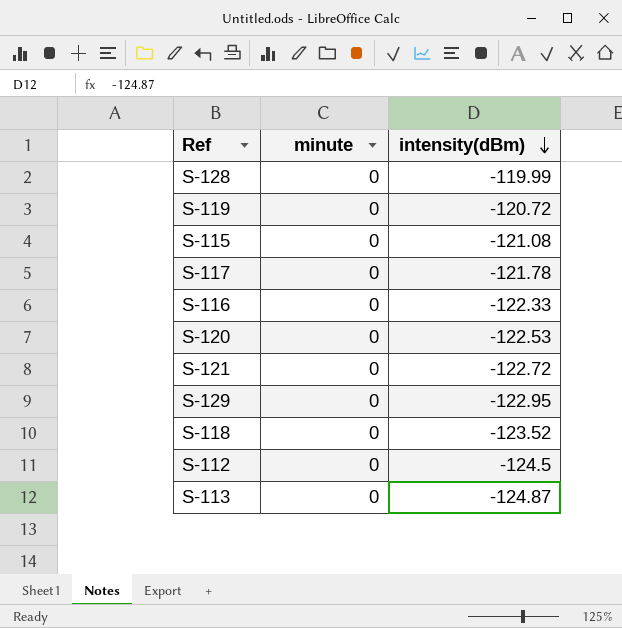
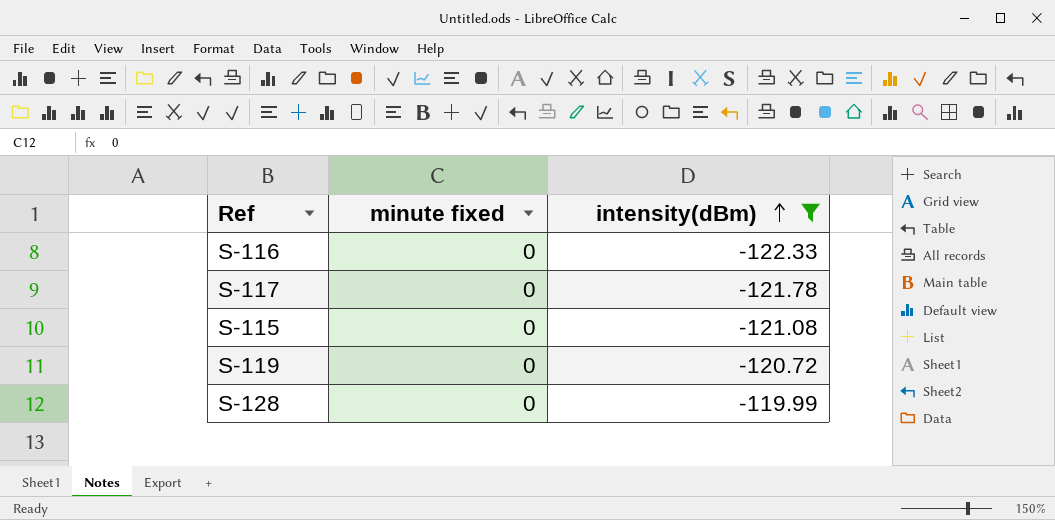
filter: none -> intensity(dBm) >= -122.33
row order: intensity(dBm) descending -> intensity(dBm) ascending
column name: minute -> minute fixed

